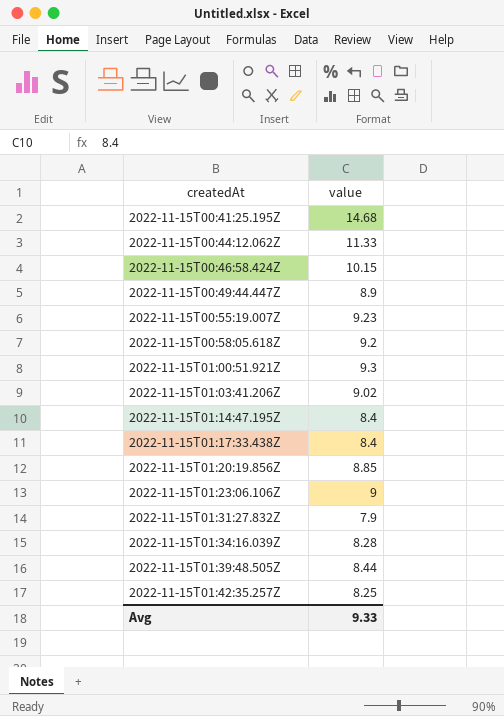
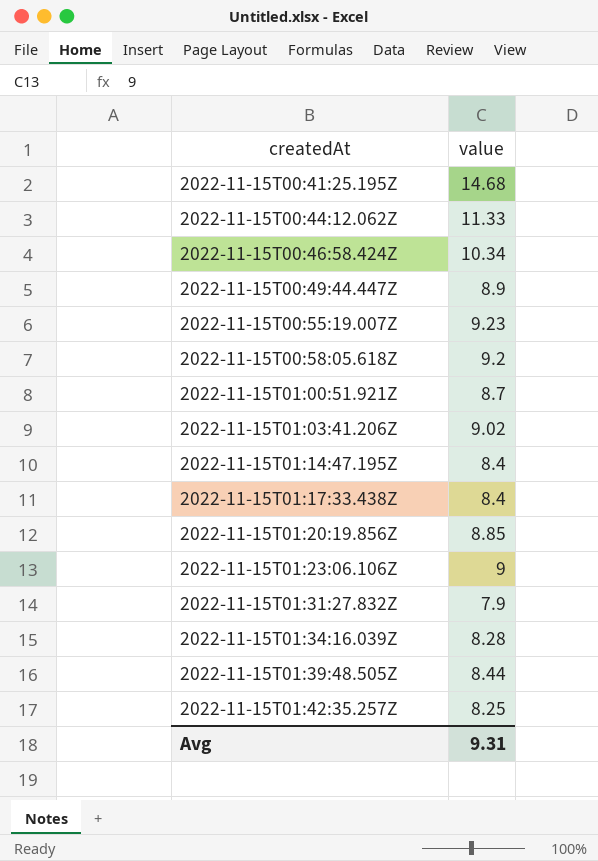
2022-11-15T00:46:58.424Z | value: 10.15 -> 10.34
2022-11-15T01:00:51.921Z | value: 9.3 -> 8.7
Avg | value: 9.33 -> 9.31

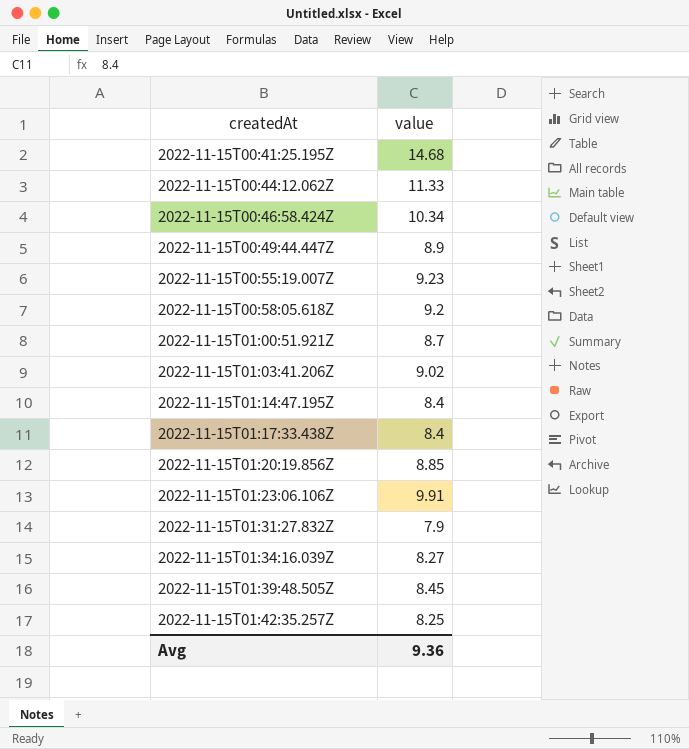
2022-11-15T01:23:06.106Z | value: 9 -> 9.91
2022-11-15T01:34:16.039Z | value: 8.28 -> 8.27
2022-11-15T01:39:48.505Z | value: 8.44 -> 8.45
Avg | value: 9.31 -> 9.36

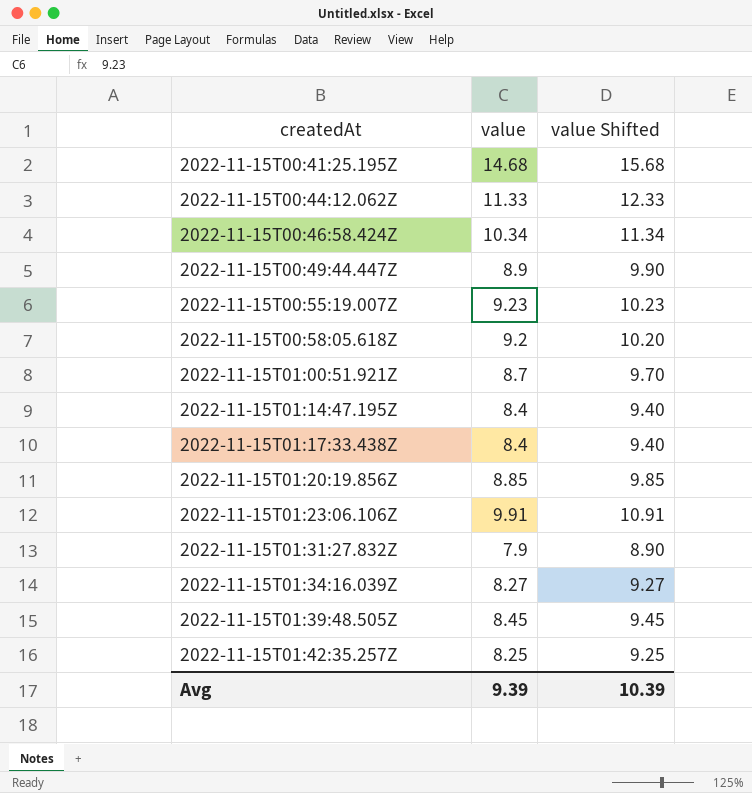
column value Shifted | formula: none -> [value] + 1
row 2022-11-15T01:03:41.206Z: 9.02 -> none
Avg | value: 9.36 -> 9.39

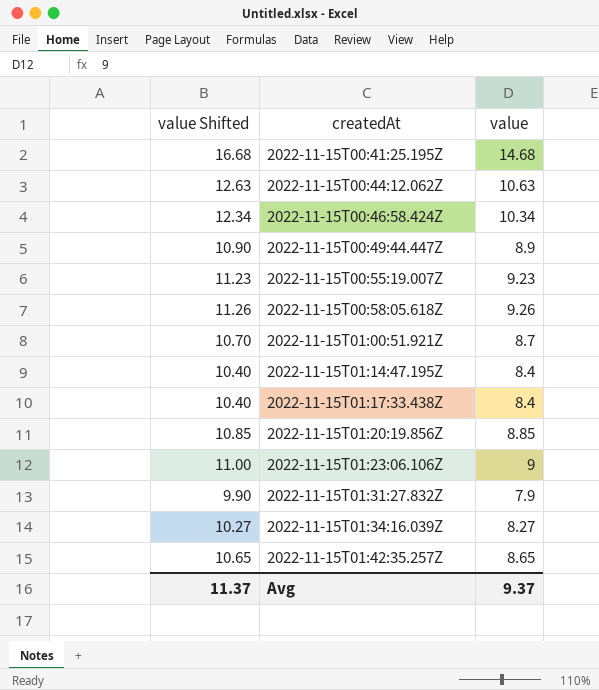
column value Shifted | formula: [value] + 1 -> [value] + 2
column value Shifted | position: 3 -> 1
row 2022-11-15T01:39:48.505Z: 8.45 | 9.45 -> none
2022-11-15T00:44:12.062Z | value: 11.33 -> 10.63
2022-11-15T00:58:05.618Z | value: 9.2 -> 9.26
2022-11-15T01:23:06.106Z | value: 9.91 -> 9
2022-11-15T01:42:35.257Z | value: 8.25 -> 8.65
Avg | value Shifted: 10.39 -> 11.37
Avg | value: 9.39 -> 9.37

